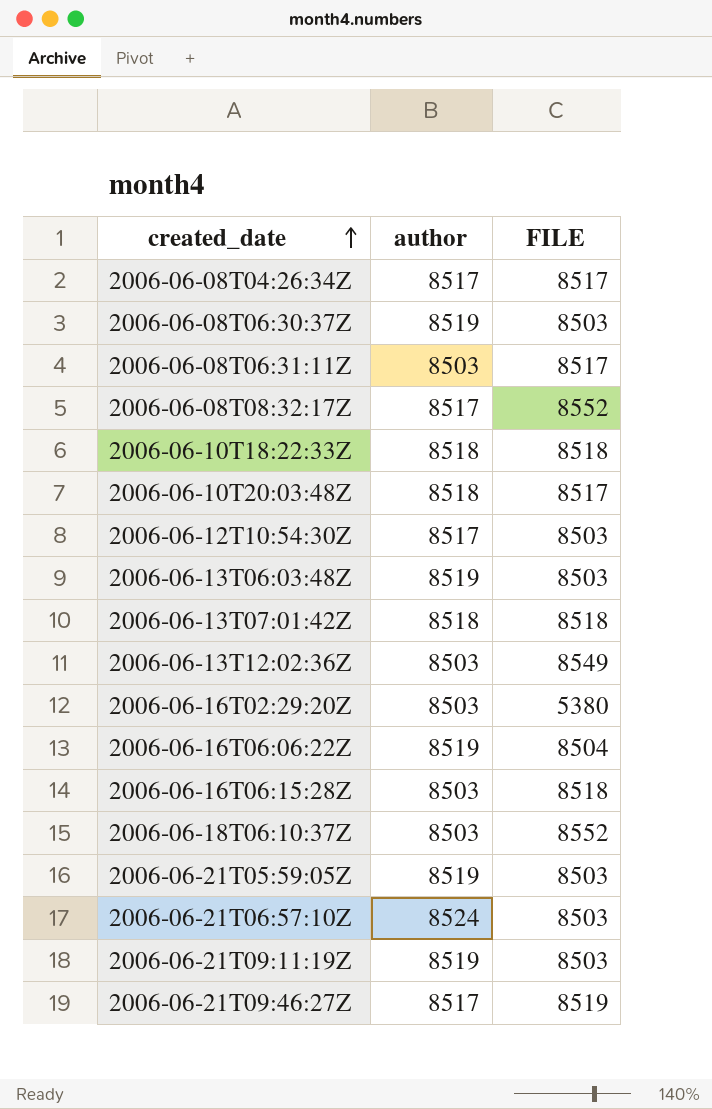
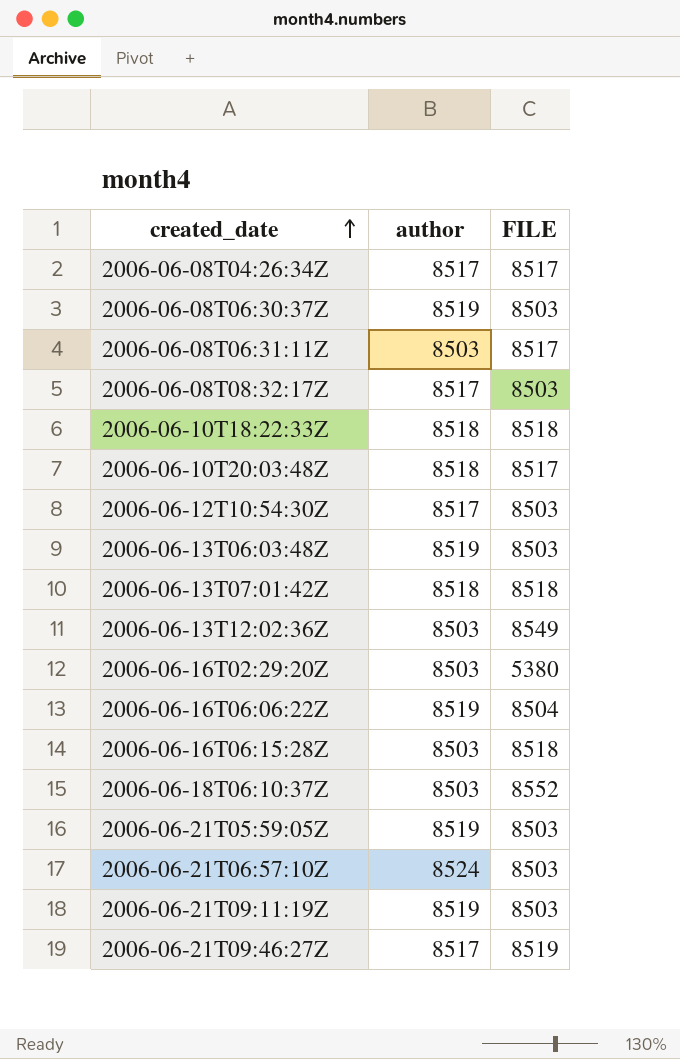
2006-06-08T08:32:17Z | FILE: 8552 -> 8503

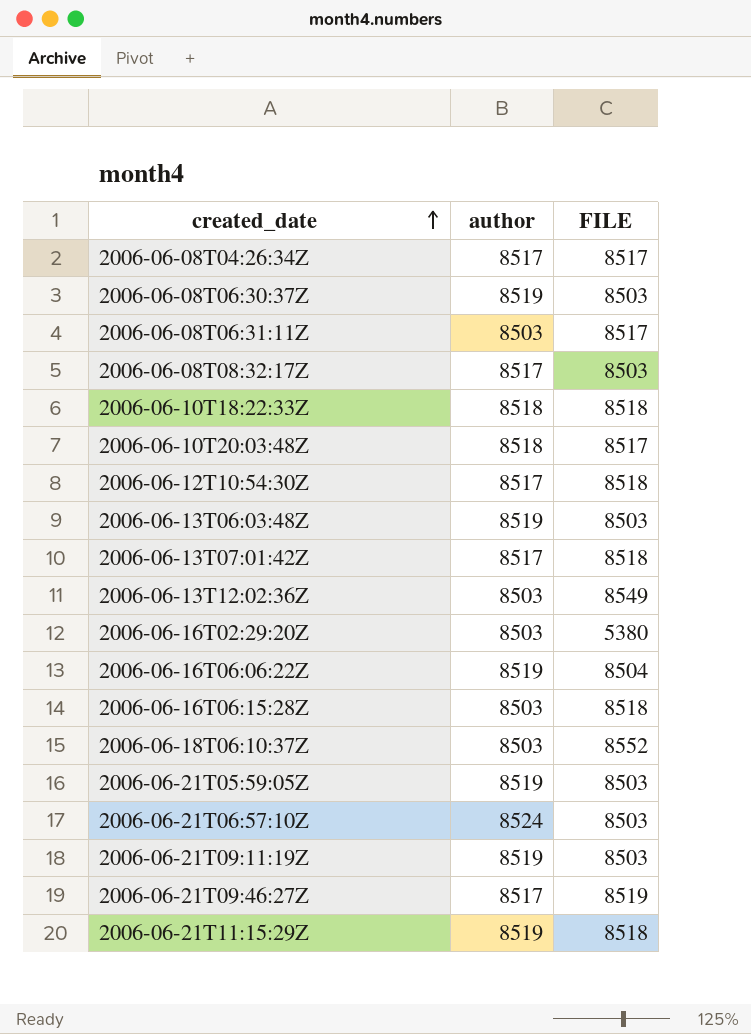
2006-06-12T10:54:30Z | FILE: 8503 -> 8518
2006-06-13T07:01:42Z | author: 8518 -> 8517
row 2006-06-21T11:15:29Z: none -> 8519 | 8518

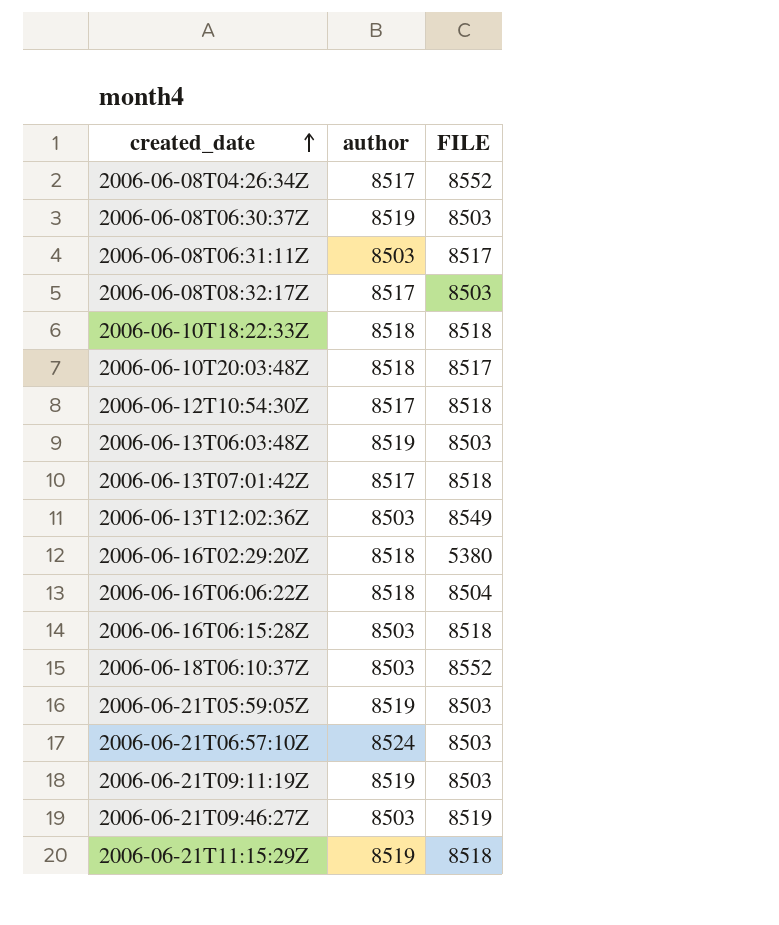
2006-06-08T04:26:34Z | FILE: 8517 -> 8552
2006-06-16T02:29:20Z | author: 8503 -> 8518
2006-06-16T06:06:22Z | author: 8519 -> 8518
2006-06-21T09:46:27Z | author: 8517 -> 8503

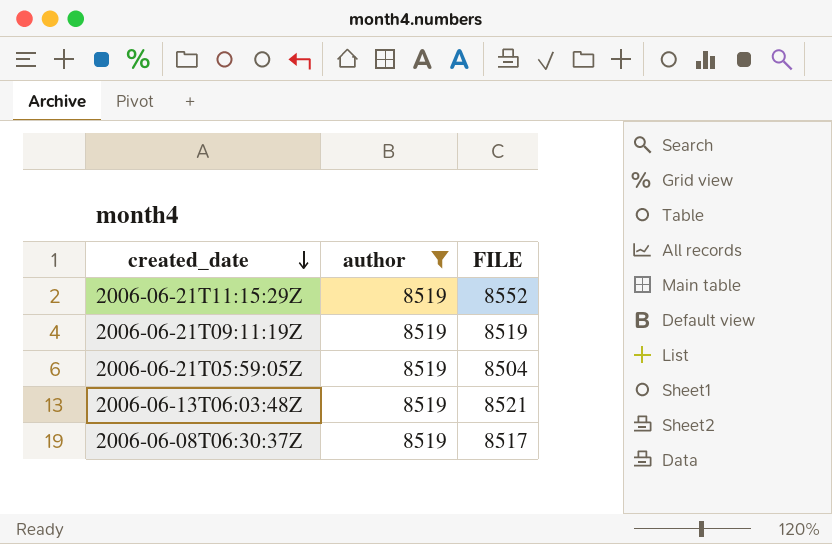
filter: none -> author = 8519
row order: created_date ascending -> created_date descending
2006-06-21T11:15:29Z | FILE: 8518 -> 8552
2006-06-21T09:11:19Z | FILE: 8503 -> 8519
2006-06-21T05:59:05Z | FILE: 8503 -> 8504
2006-06-13T06:03:48Z | FILE: 8503 -> 8521
2006-06-08T06:30:37Z | FILE: 8503 -> 8517

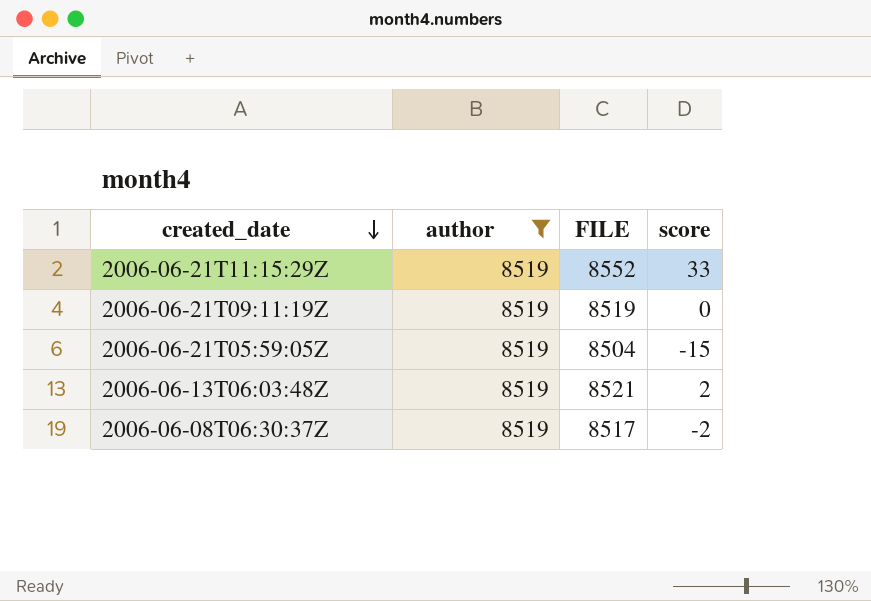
column score | formula: none -> [FILE] - [author]

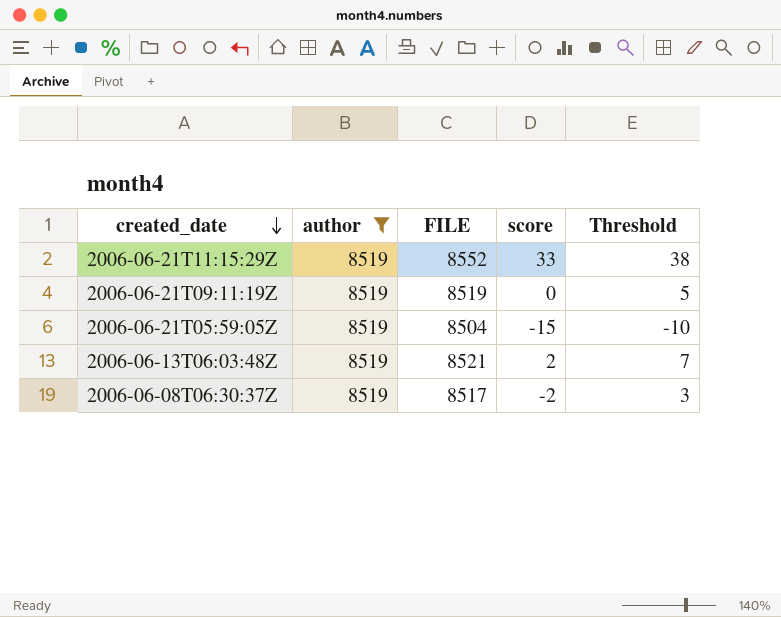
column Threshold | formula: none -> [score] + 5

